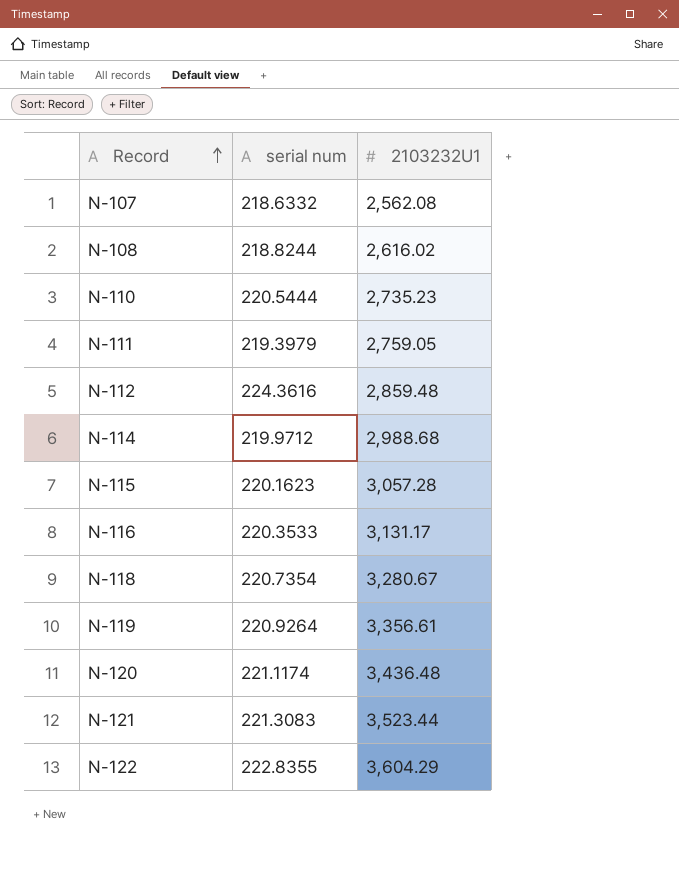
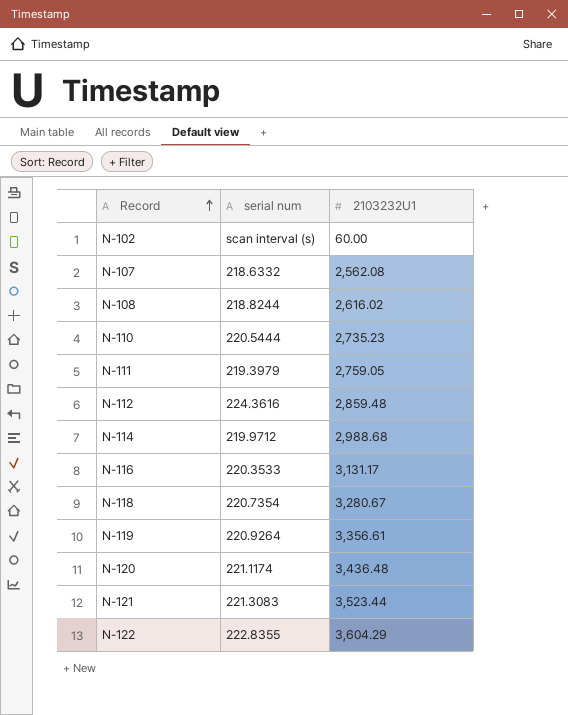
row N-115: 220.1623 | 3,057.28 -> none
row N-102: none -> scan interval (s) | 60.00

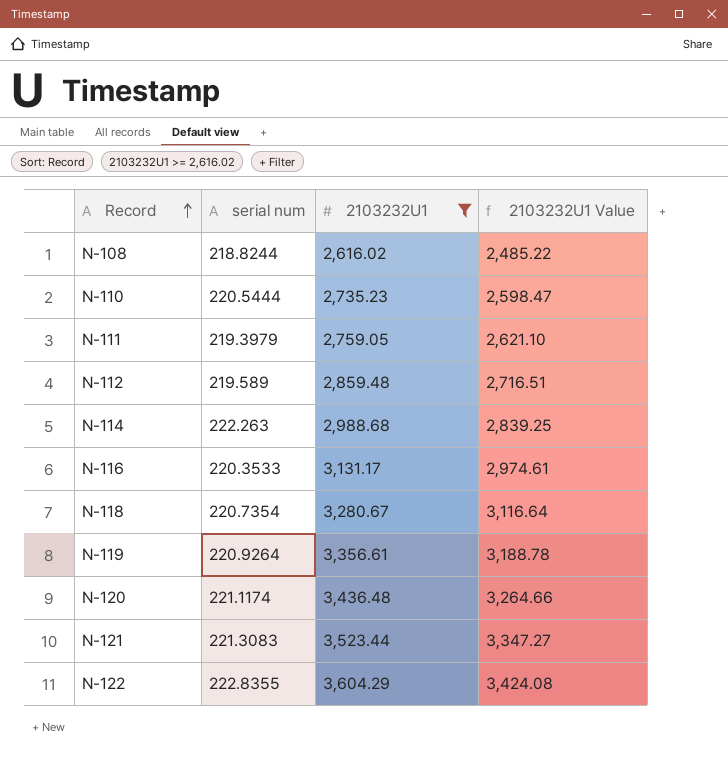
filter: none -> 2103232U1 >= 2,616.02
column 2103232U1 Value | formula: none -> [2103232U1] * 0.95
N-112 | serial num: 224.3616 -> 219.589
N-114 | serial num: 219.9712 -> 222.263

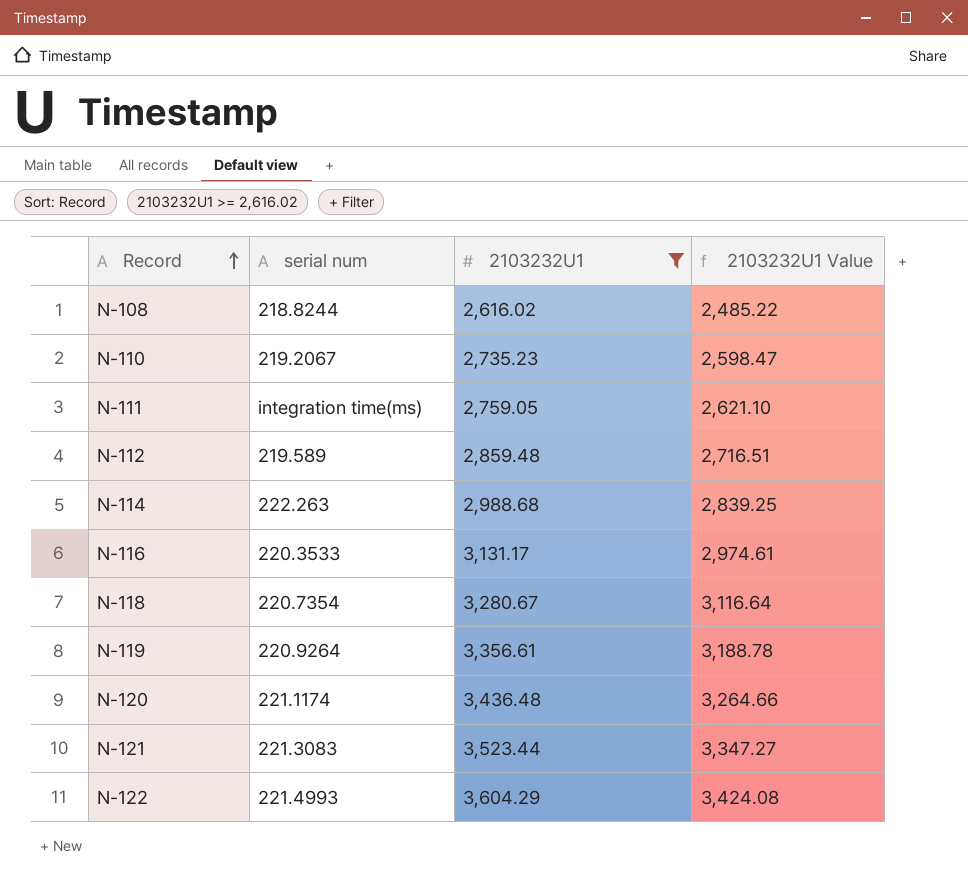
N-110 | serial num: 220.5444 -> 219.2067
N-111 | serial num: 219.3979 -> integration time(ms)
N-122 | serial num: 222.8355 -> 221.4993

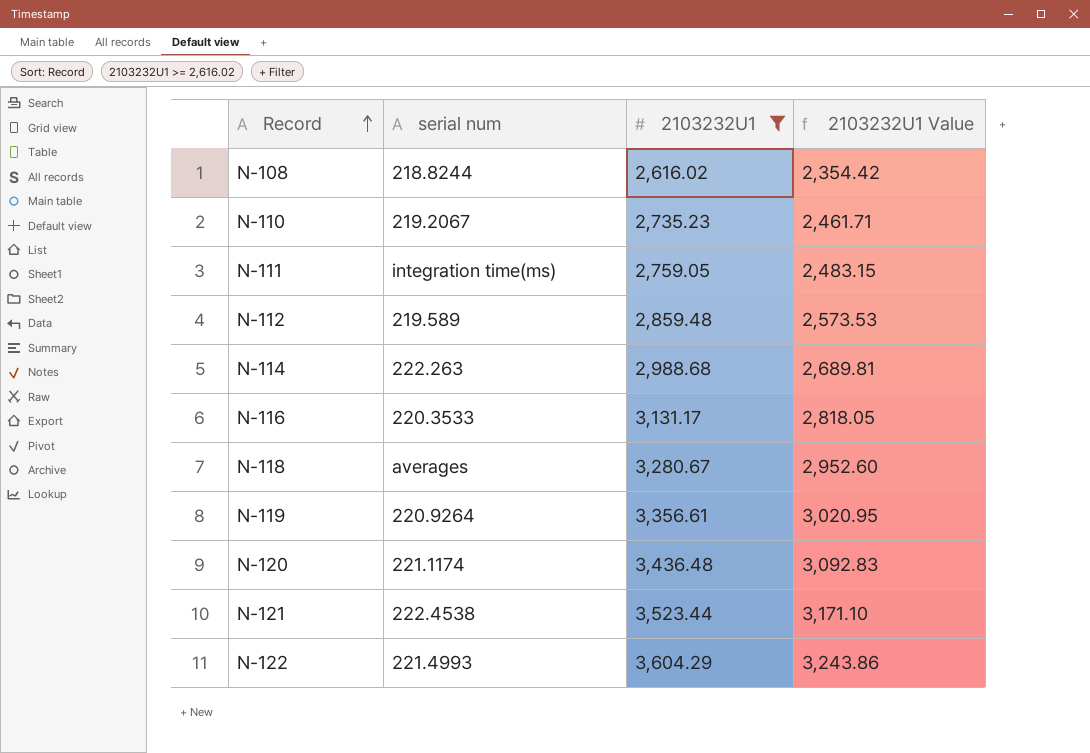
column 2103232U1 Value | formula: [2103232U1] * 0.95 -> [2103232U1] * 0.9
N-118 | serial num: 220.7354 -> averages
N-121 | serial num: 221.3083 -> 222.4538

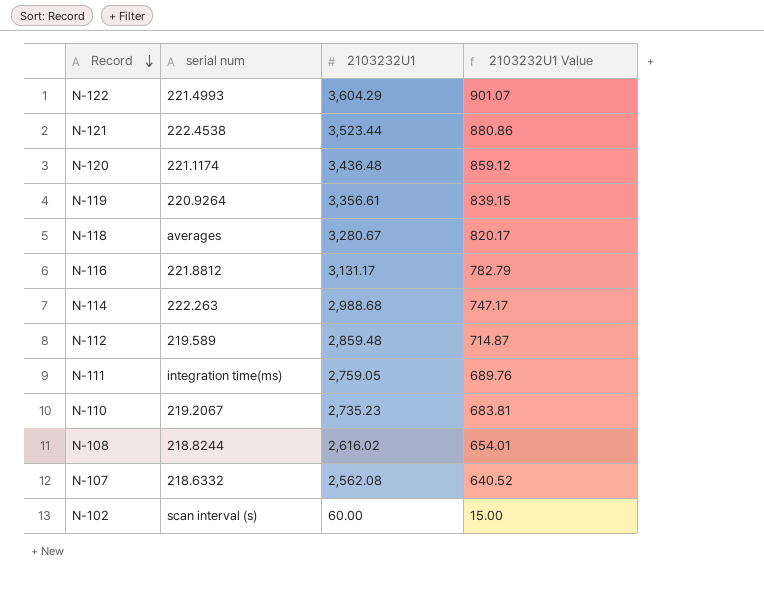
filter: 2103232U1 >= 2,616.02 -> none
row order: Record ascending -> Record descending
column 2103232U1 Value | formula: [2103232U1] * 0.9 -> [2103232U1] * 0.25
N-116 | serial num: 220.3533 -> 221.8812

